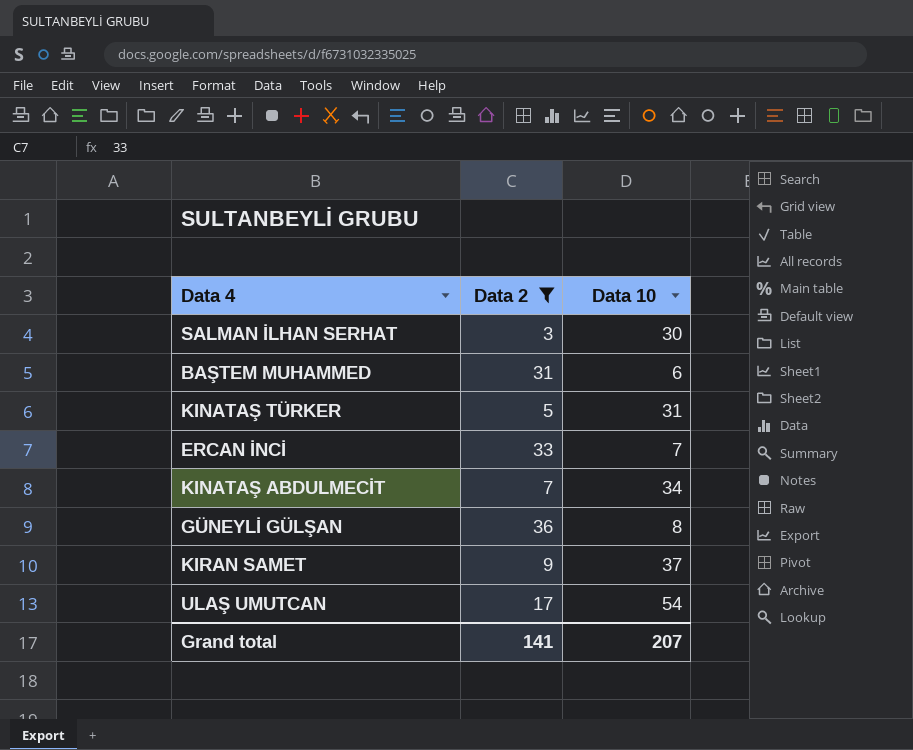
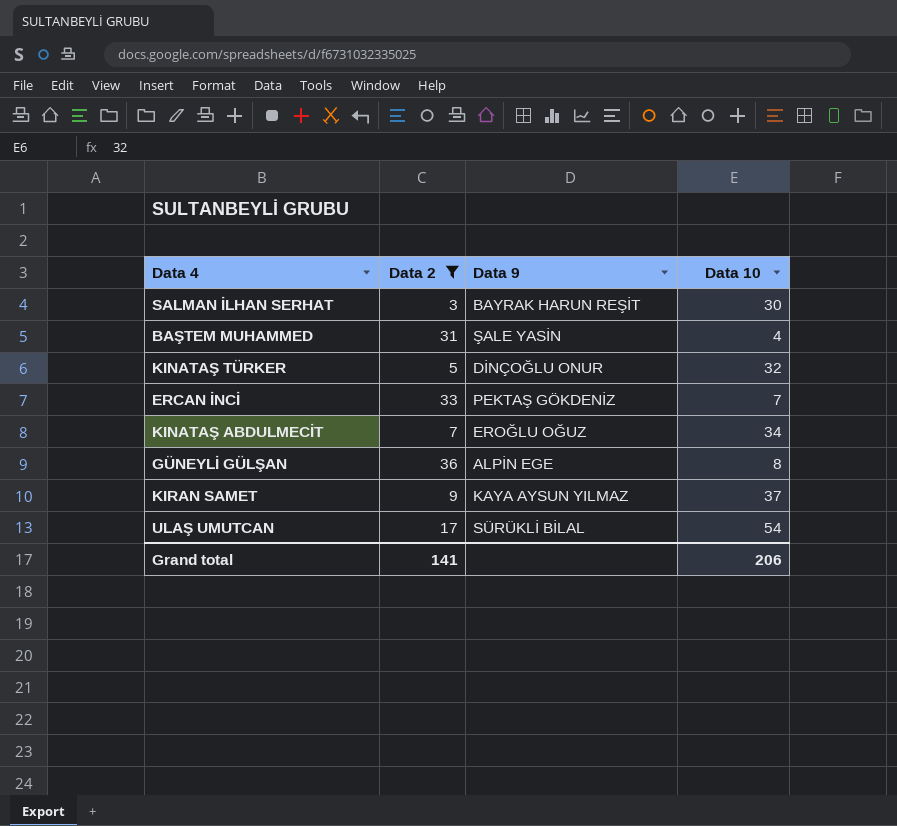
column Data 9 | position: none -> 3
BAŞTEM MUHAMMED | Data 10: 6 -> 4
KINATAŞ TÜRKER | Data 10: 31 -> 32
Grand total | Data 10: 207 -> 206

